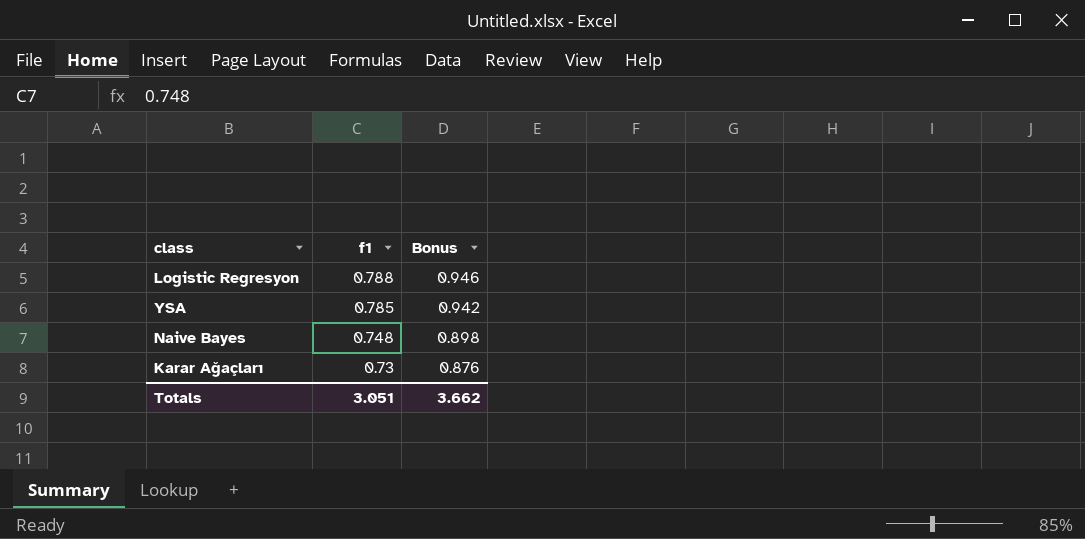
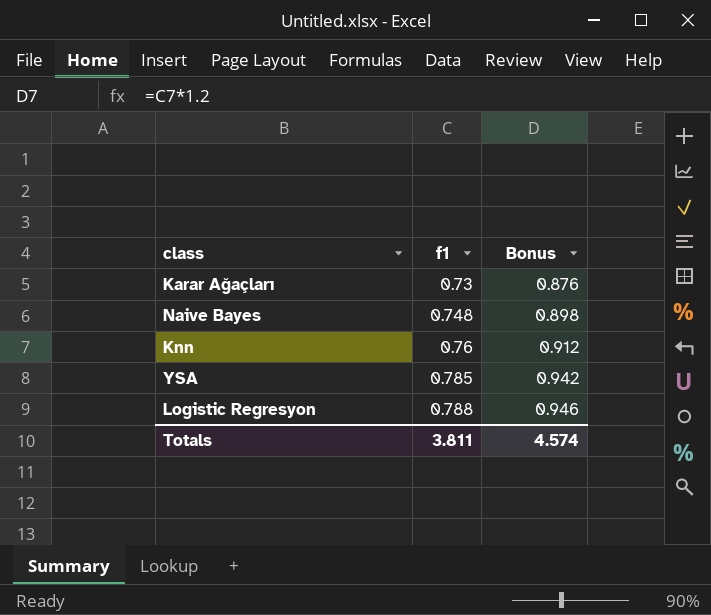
row order: f1 descending -> f1 ascending
row Knn: none -> 0.76 | 0.912
Totals | f1: 3.051 -> 3.811
Totals | Bonus: 3.662 -> 4.574

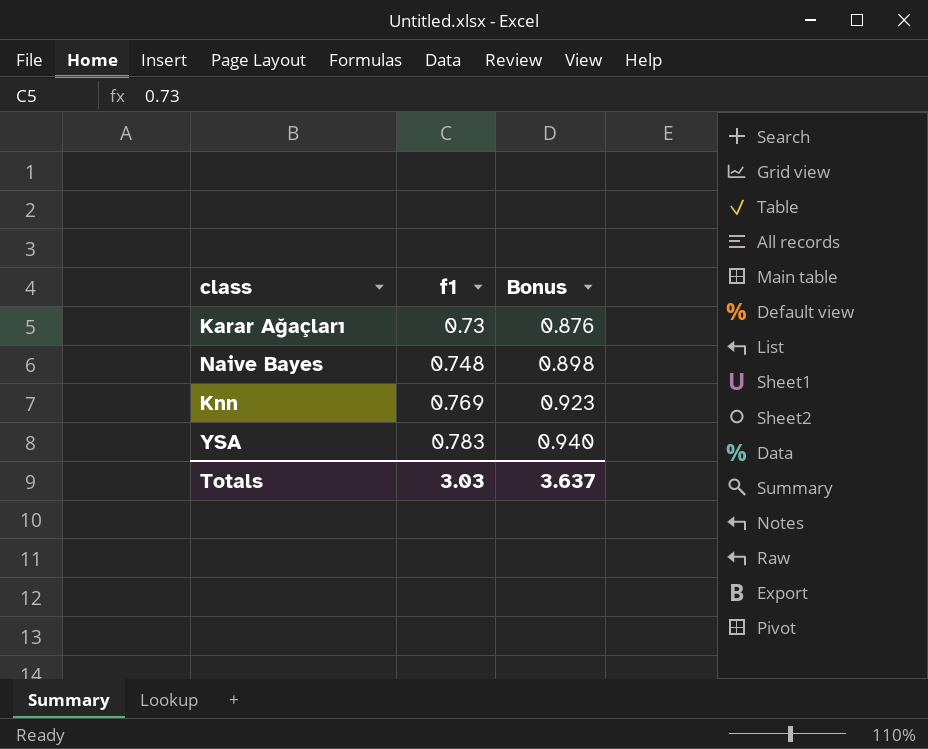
row Logistic Regresyon: 0.788 | 0.946 -> none
Knn | f1: 0.76 -> 0.769
Knn | Bonus: 0.912 -> 0.923
YSA | f1: 0.785 -> 0.783
YSA | Bonus: 0.942 -> 0.940
Totals | f1: 3.811 -> 3.03
Totals | Bonus: 4.574 -> 3.637

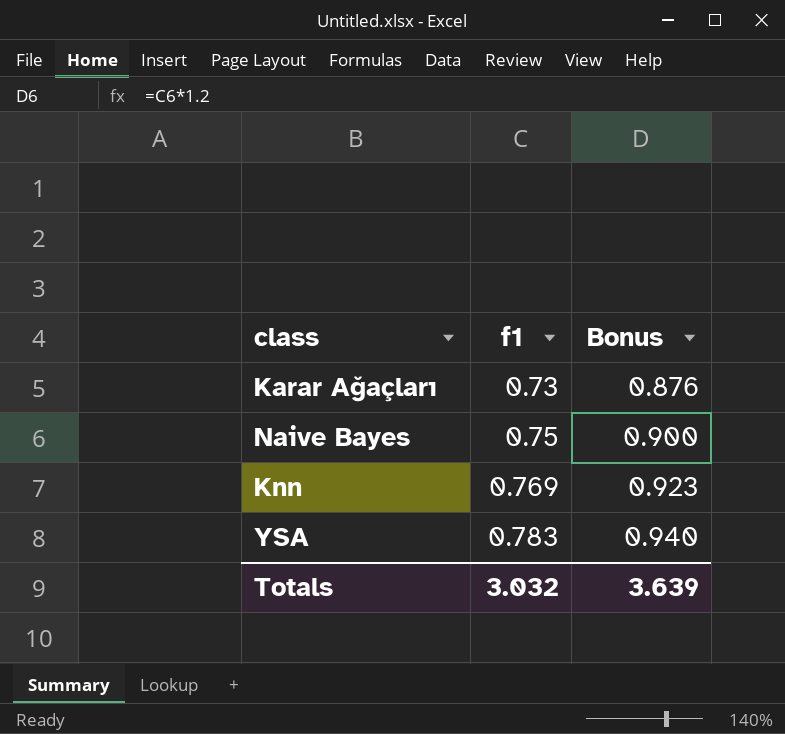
Naive Bayes | f1: 0.748 -> 0.75
Naive Bayes | Bonus: 0.898 -> 0.900
Totals | f1: 3.03 -> 3.032
Totals | Bonus: 3.637 -> 3.639

